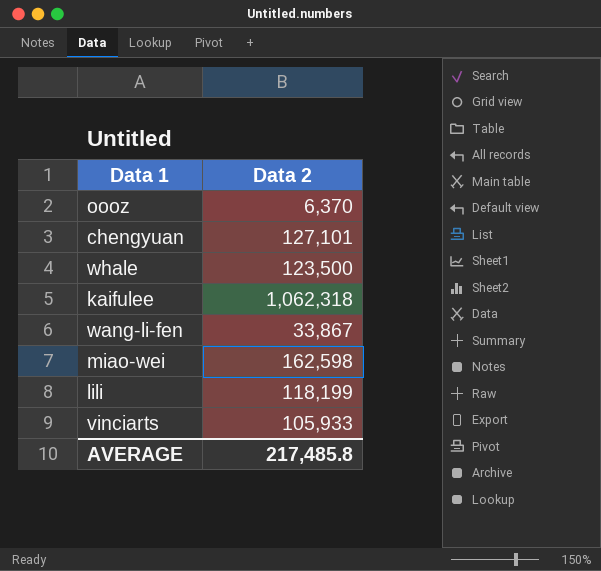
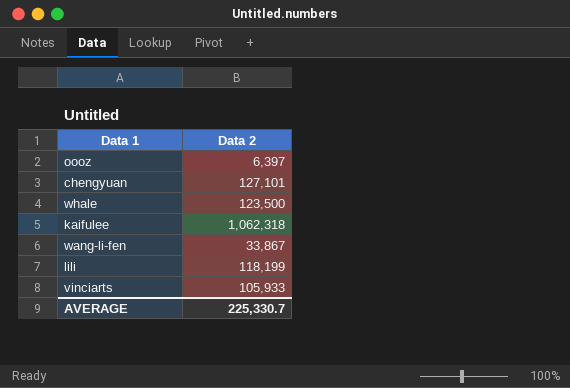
row miao-wei: 162,598 -> none
oooz | Data 2: 6,370 -> 6,397
AVERAGE | Data 2: 217,485.8 -> 225,330.7

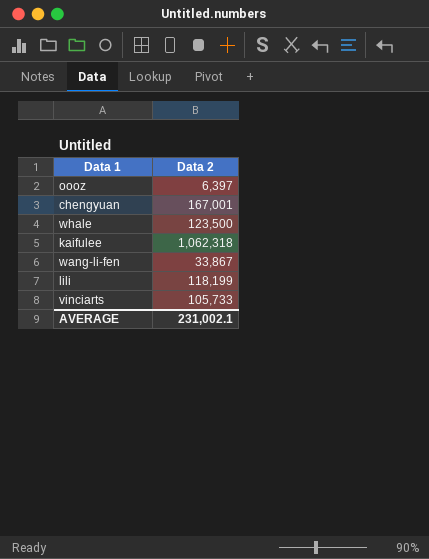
chengyuan | Data 2: 127,101 -> 167,001
vinciarts | Data 2: 105,933 -> 105,733
AVERAGE | Data 2: 225,330.7 -> 231,002.1

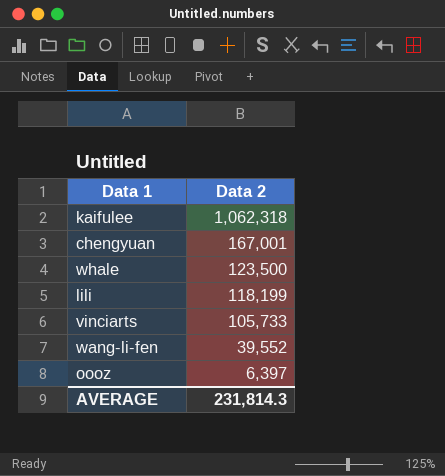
row order: none -> Data 2 descending
wang-li-fen | Data 2: 33,867 -> 39,552
AVERAGE | Data 2: 231,002.1 -> 231,814.3

